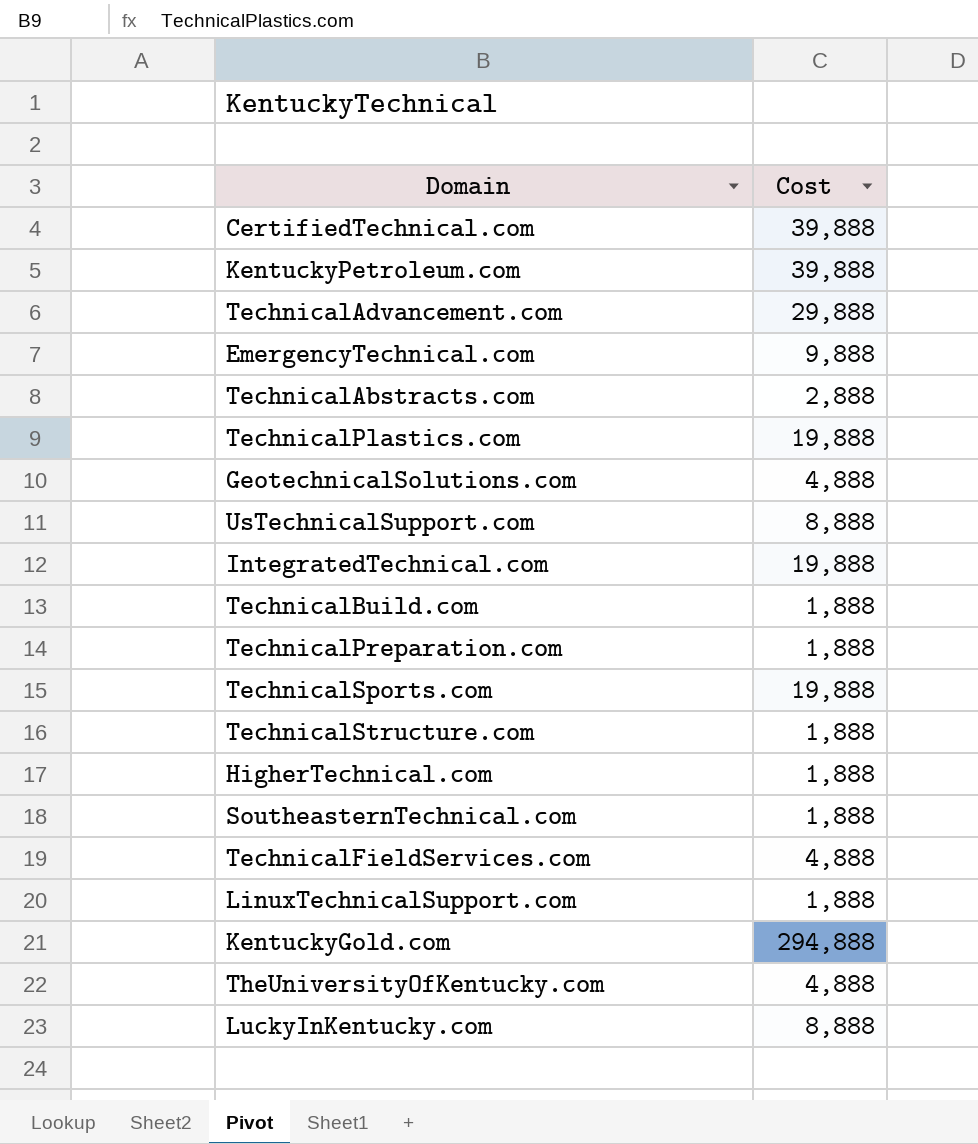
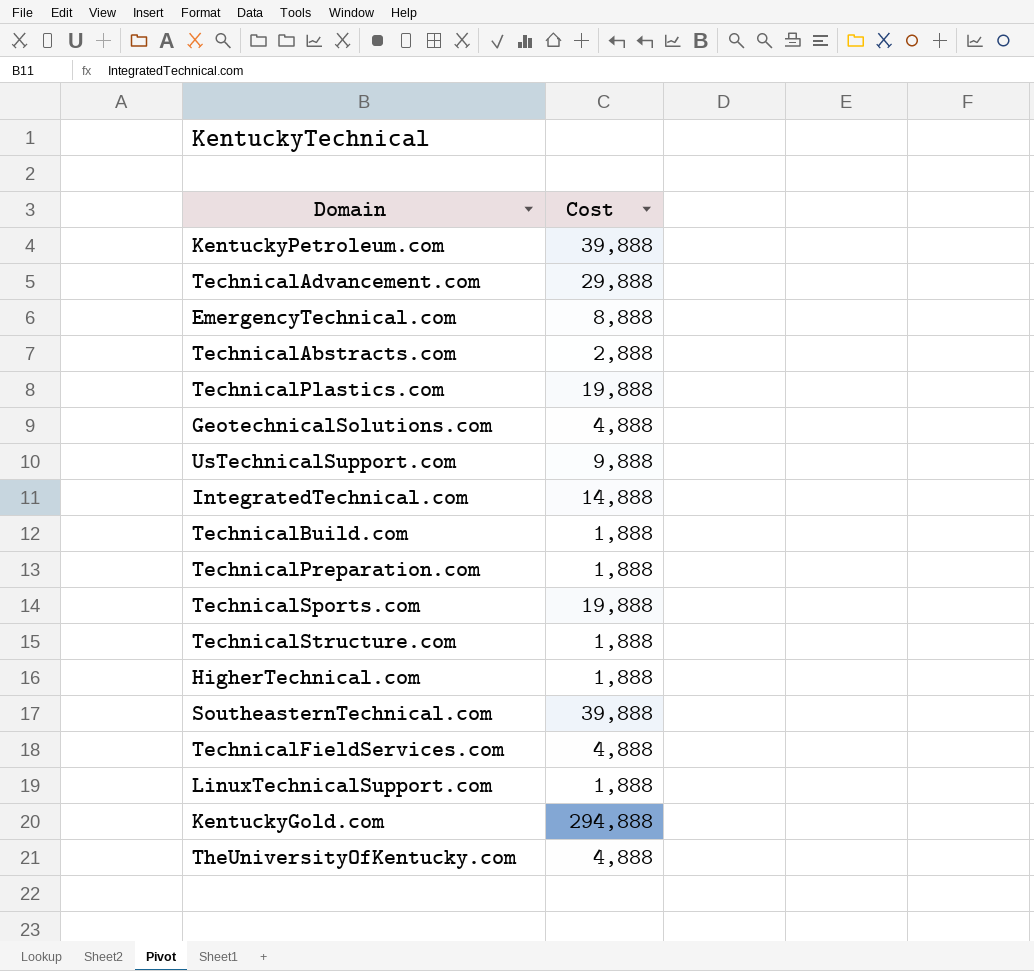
row CertifiedTechnical.com: 39,888 -> none
row LuckyInKentucky.com: 8,888 -> none
EmergencyTechnical.com | Cost: 9,888 -> 8,888
UsTechnicalSupport.com | Cost: 8,888 -> 9,888
IntegratedTechnical.com | Cost: 19,888 -> 14,888
SoutheasternTechnical.com | Cost: 1,888 -> 39,888

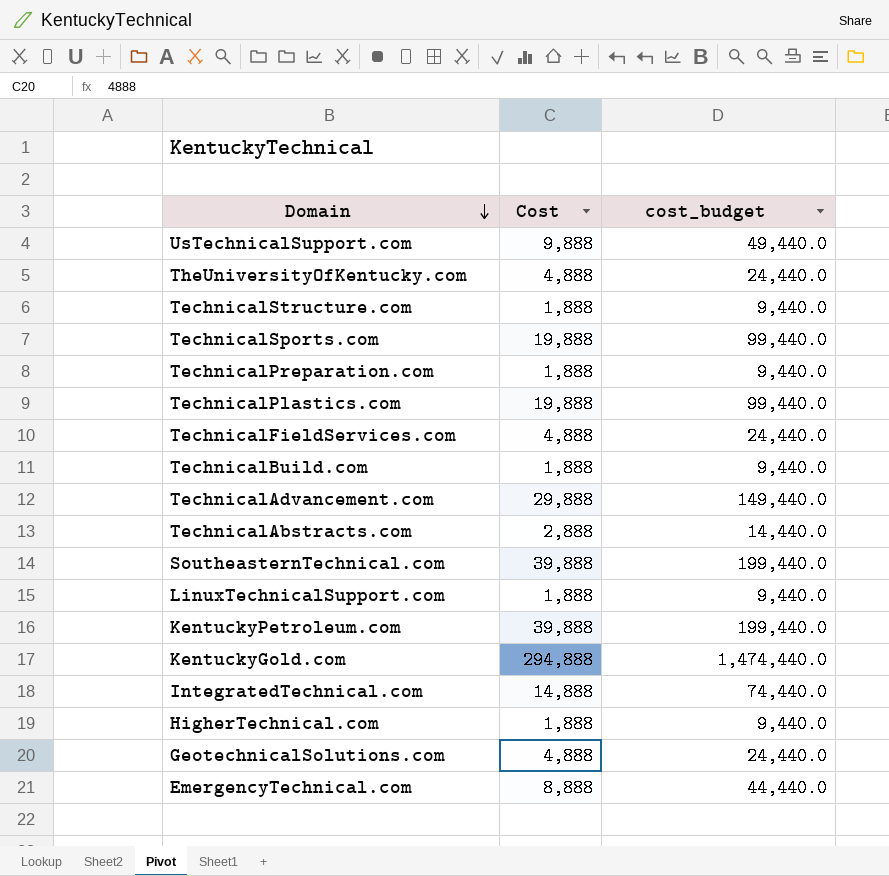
row order: none -> Domain descending
column cost_budget | formula: none -> [Cost] * 5

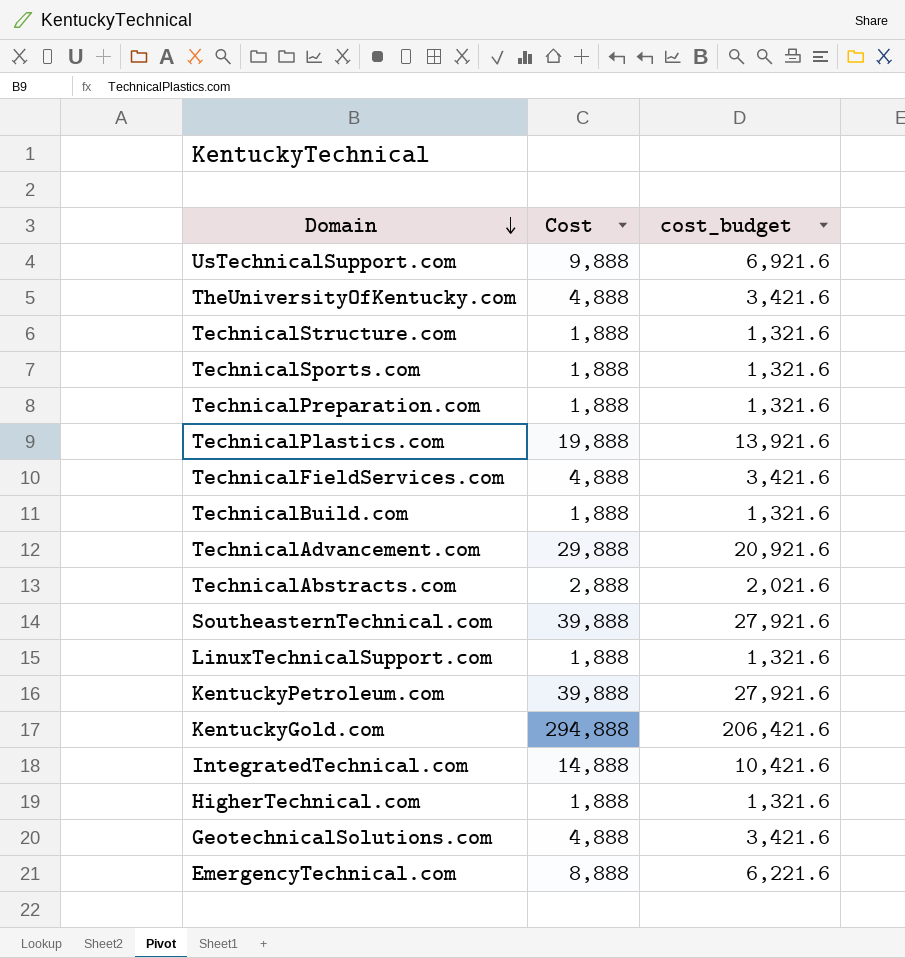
column cost_budget | formula: [Cost] * 5 -> [Cost] * 0.7
TechnicalSports.com | Cost: 19,888 -> 1,888

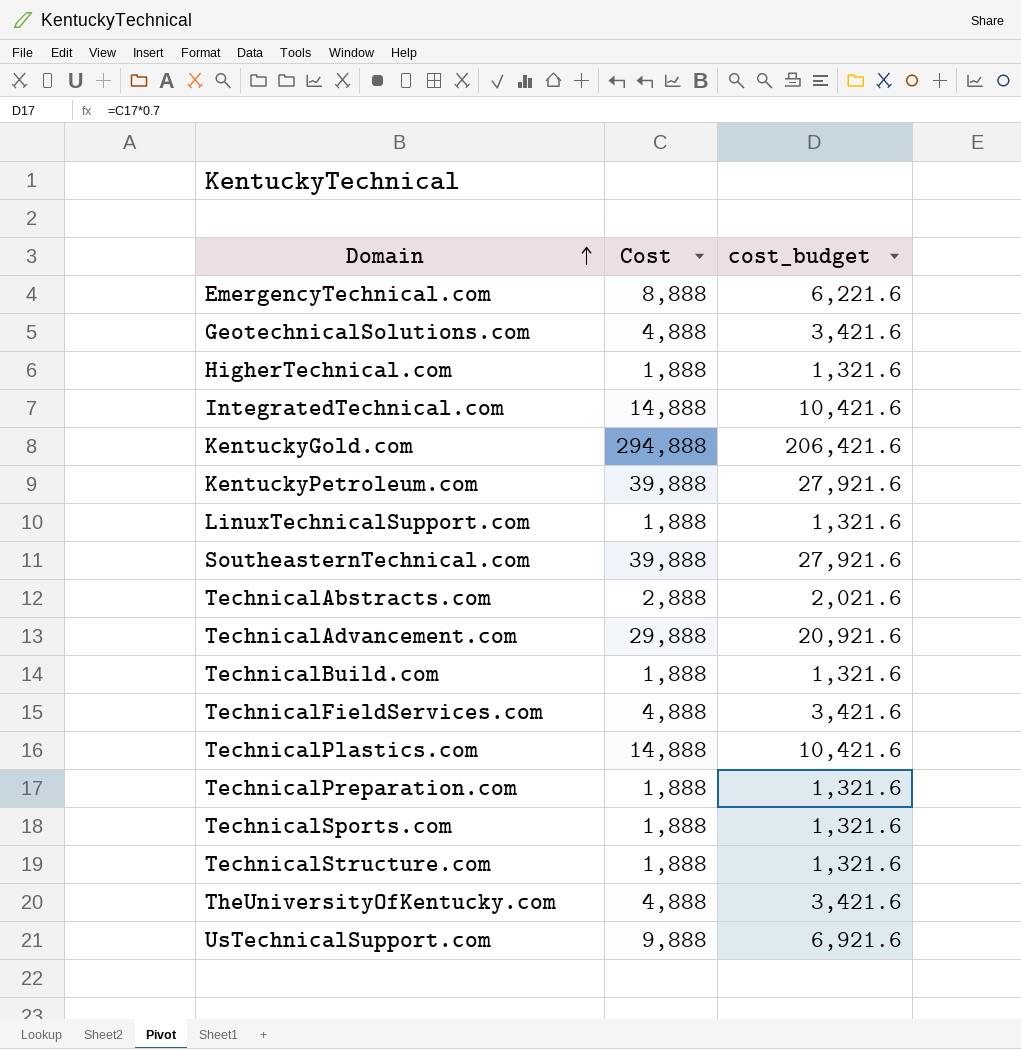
row order: Domain descending -> Domain ascending
TechnicalPlastics.com | Cost: 19,888 -> 14,888
TechnicalPlastics.com | cost_budget: 13,921.6 -> 10,421.6

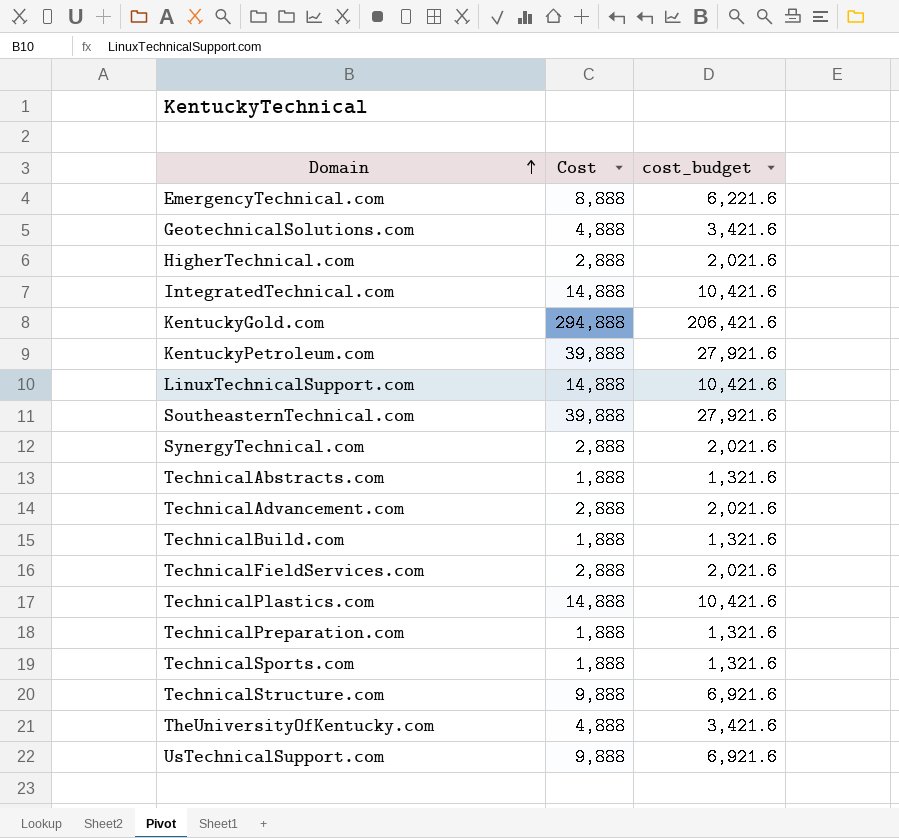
HigherTechnical.com | Cost: 1,888 -> 2,888
HigherTechnical.com | cost_budget: 1,321.6 -> 2,021.6
LinuxTechnicalSupport.com | Cost: 1,888 -> 14,888
LinuxTechnicalSupport.com | cost_budget: 1,321.6 -> 10,421.6
row SynergyTechnical.com: none -> 2,888 | 2,021.6
TechnicalAbstracts.com | Cost: 2,888 -> 1,888
TechnicalAbstracts.com | cost_budget: 2,021.6 -> 1,321.6
TechnicalAdvancement.com | Cost: 29,888 -> 2,888
TechnicalAdvancement.com | cost_budget: 20,921.6 -> 2,021.6
TechnicalFieldServices.com | Cost: 4,888 -> 2,888
TechnicalFieldServices.com | cost_budget: 3,421.6 -> 2,021.6
TechnicalStructure.com | Cost: 1,888 -> 9,888
TechnicalStructure.com | cost_budget: 1,321.6 -> 6,921.6

